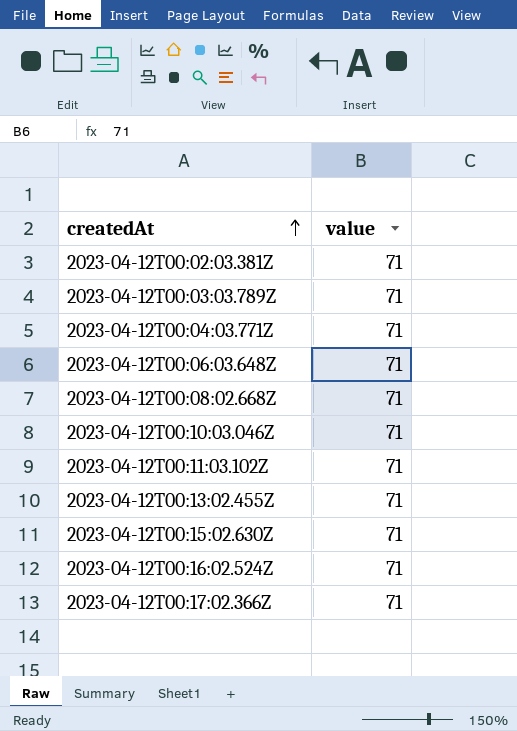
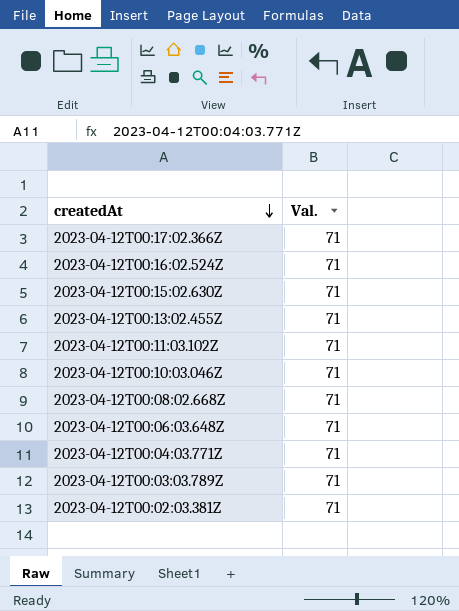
row order: createdAt ascending -> createdAt descending
column name: value -> Val.

